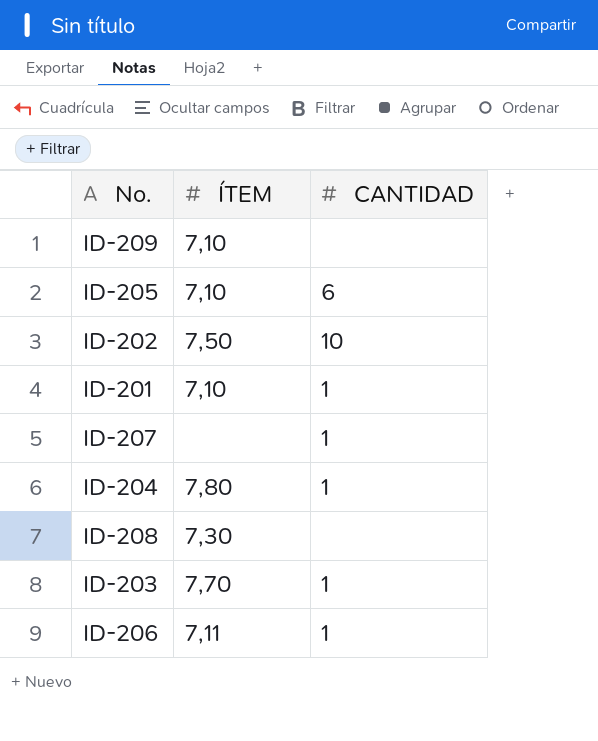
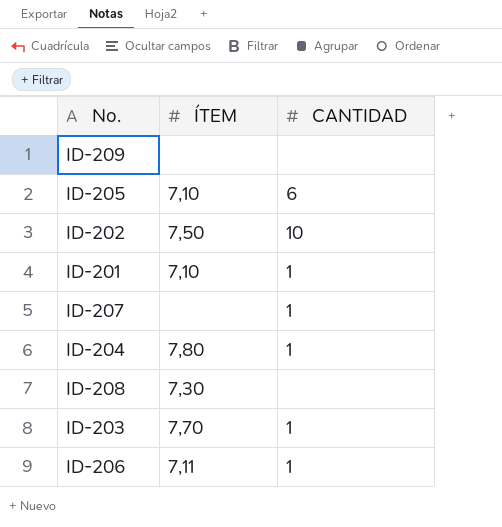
ID-209 | ÍTEM: 7,10 -> none

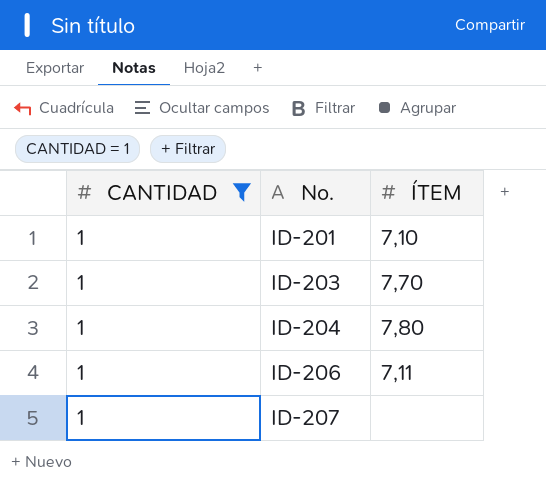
filter: none -> CANTIDAD = 1
row order: none -> No. ascending
column CANTIDAD | position: 3 -> 1

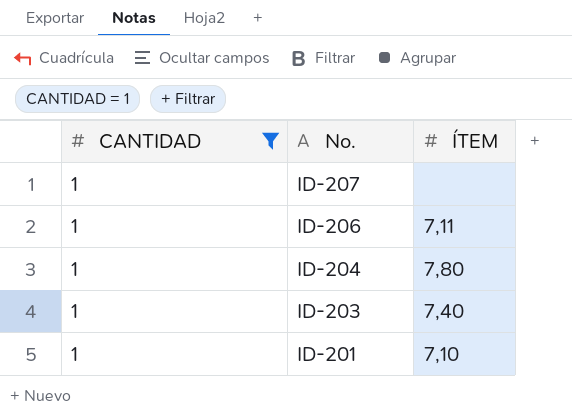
row order: No. ascending -> No. descending
ID-203 | ÍTEM: 7,70 -> 7,40

